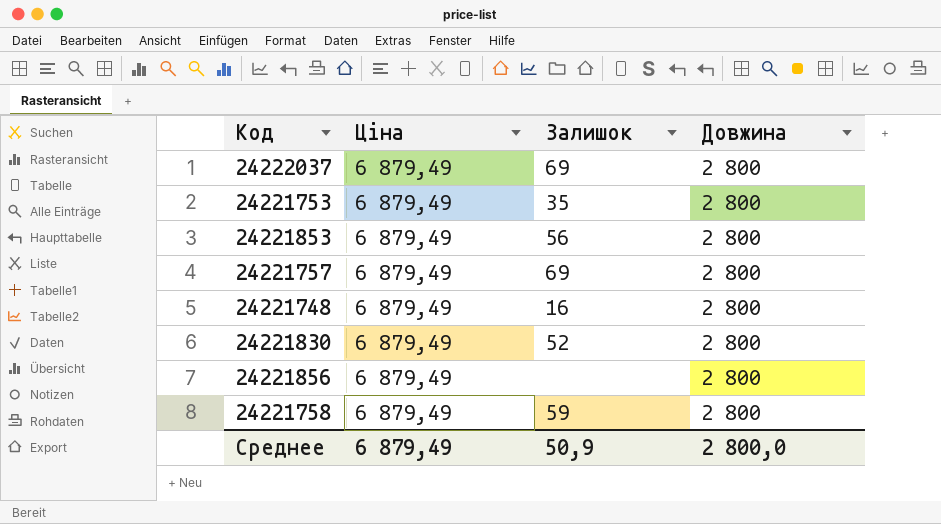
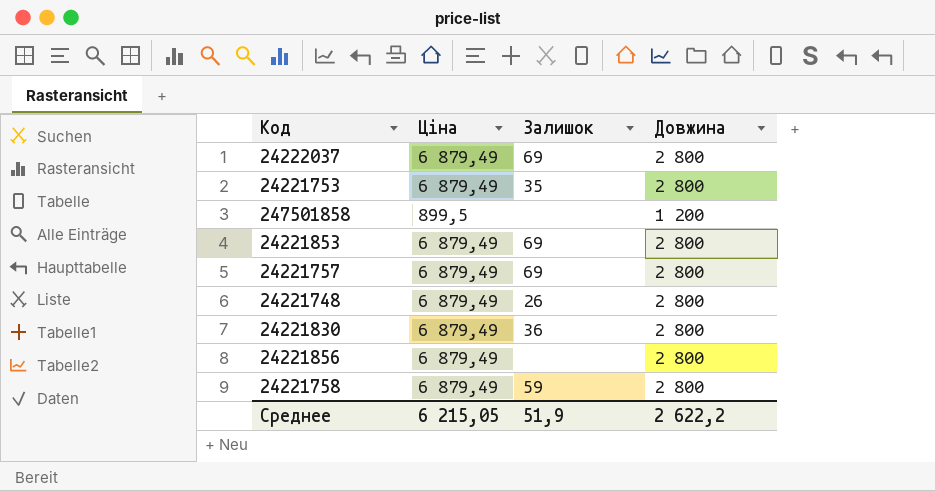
row 247501858: none -> 899,5 | none | 1 200
24221853 | Залишок: 56 -> 69
24221748 | Залишок: 16 -> 26
24221830 | Залишок: 52 -> 36
Среднее | Ціна: 6 879,49 -> 6 215,05
Среднее | Залишок: 50,9 -> 51,9
Среднее | Довжина: 2 800,0 -> 2 622,2

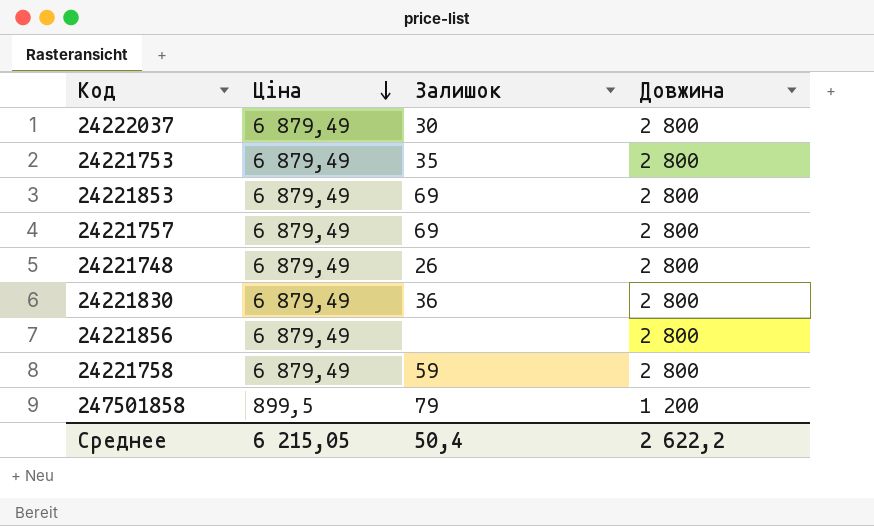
row order: none -> Ціна descending
24222037 | Залишок: 69 -> 30
247501858 | Залишок: none -> 79
Среднее | Залишок: 51,9 -> 50,4

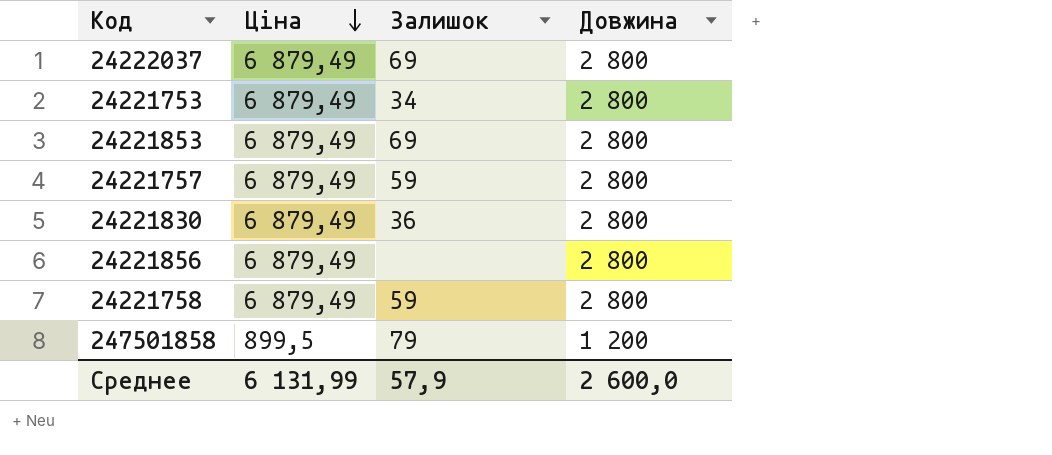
row 24221748: 6 879,49 | 26 | 2 800 -> none
24222037 | Залишок: 30 -> 69
24221753 | Залишок: 35 -> 34
24221757 | Залишок: 69 -> 59
Среднее | Ціна: 6 215,05 -> 6 131,99
Среднее | Залишок: 50,4 -> 57,9
Среднее | Довжина: 2 622,2 -> 2 600,0

